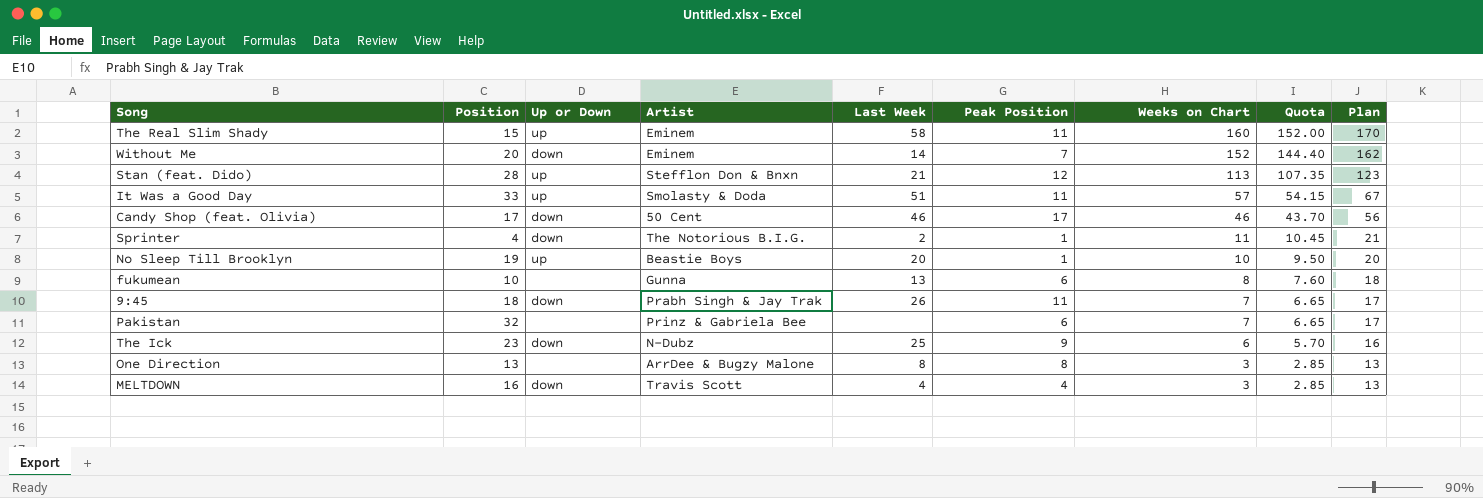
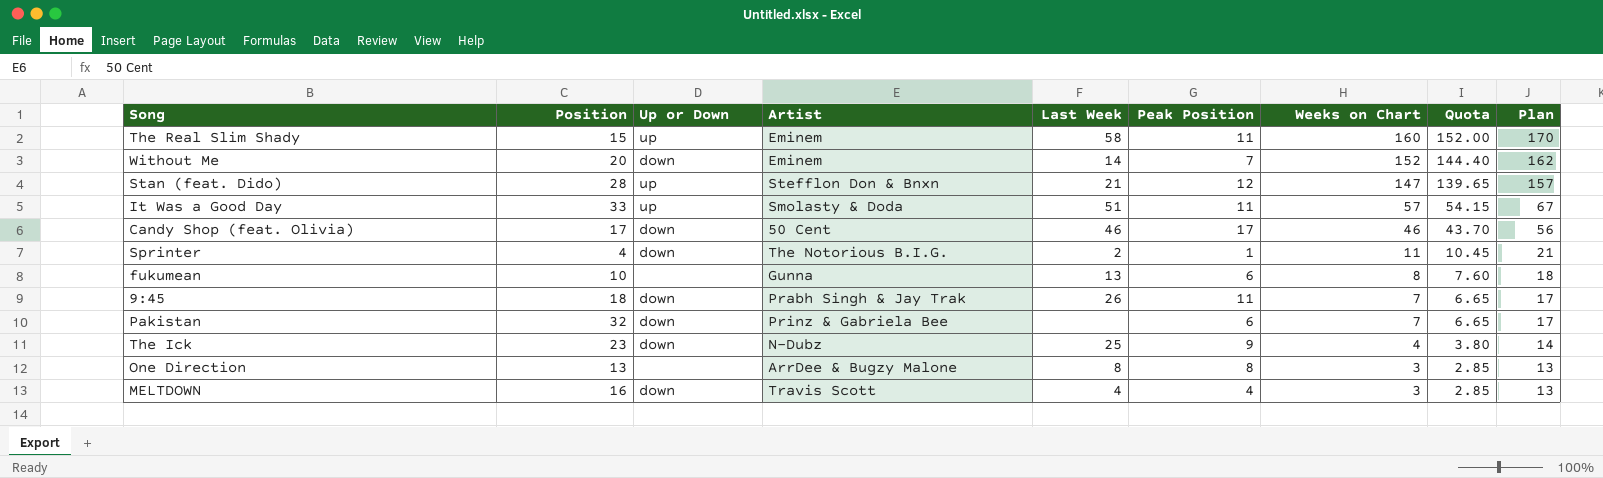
row No Sleep Till Brooklyn: 19 | up | Beastie Boys | 20 | 1 | 10 | 9.50 | 20 -> none
Stan (feat. Dido) | Weeks on Chart: 113 -> 147
Stan (feat. Dido) | Quota: 107.35 -> 139.65
Stan (feat. Dido) | Plan: 123 -> 157
Pakistan | Up or Down: none -> down
The Ick | Weeks on Chart: 6 -> 4
The Ick | Quota: 5.70 -> 3.80
The Ick | Plan: 16 -> 14

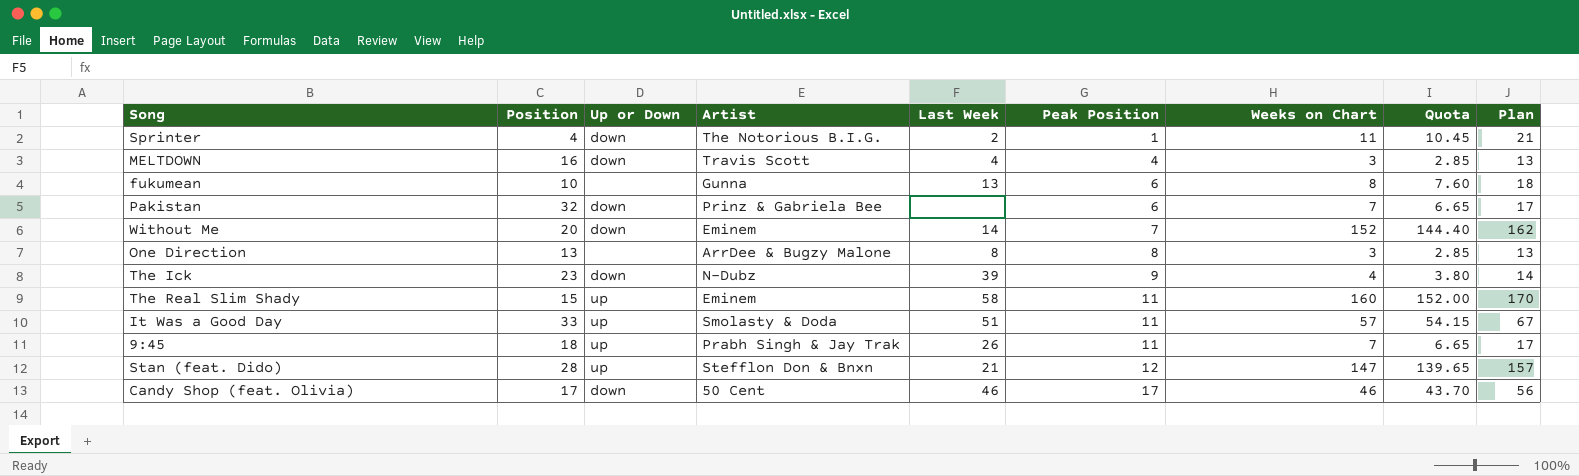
row order: Weeks on Chart descending -> Peak Position ascending
The Ick | Last Week: 25 -> 39
9:45 | Up or Down: down -> up

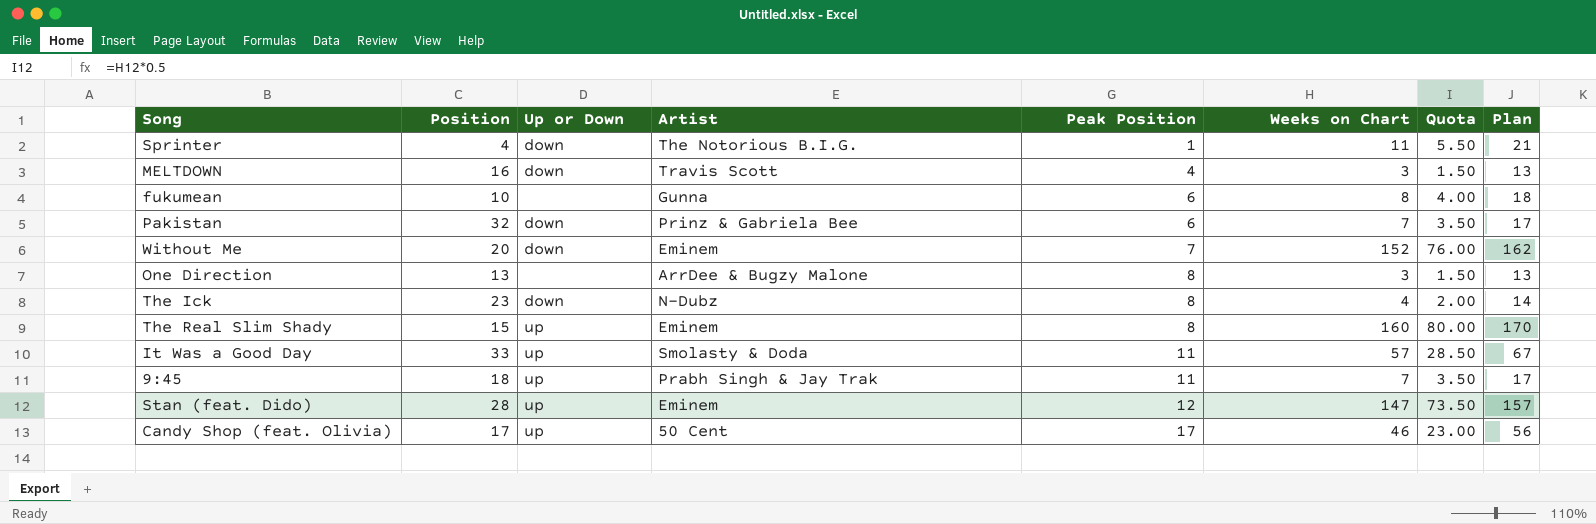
column Last Week | position: 5 -> none
column Quota | formula: [Weeks on Chart] * 0.95 -> [Weeks on Chart] * 0.5
The Ick | Peak Position: 9 -> 8
The Real Slim Shady | Peak Position: 11 -> 8
Stan (feat. Dido) | Artist: Stefflon Don & Bnxn -> Eminem
Candy Shop (feat. Olivia) | Up or Down: down -> up

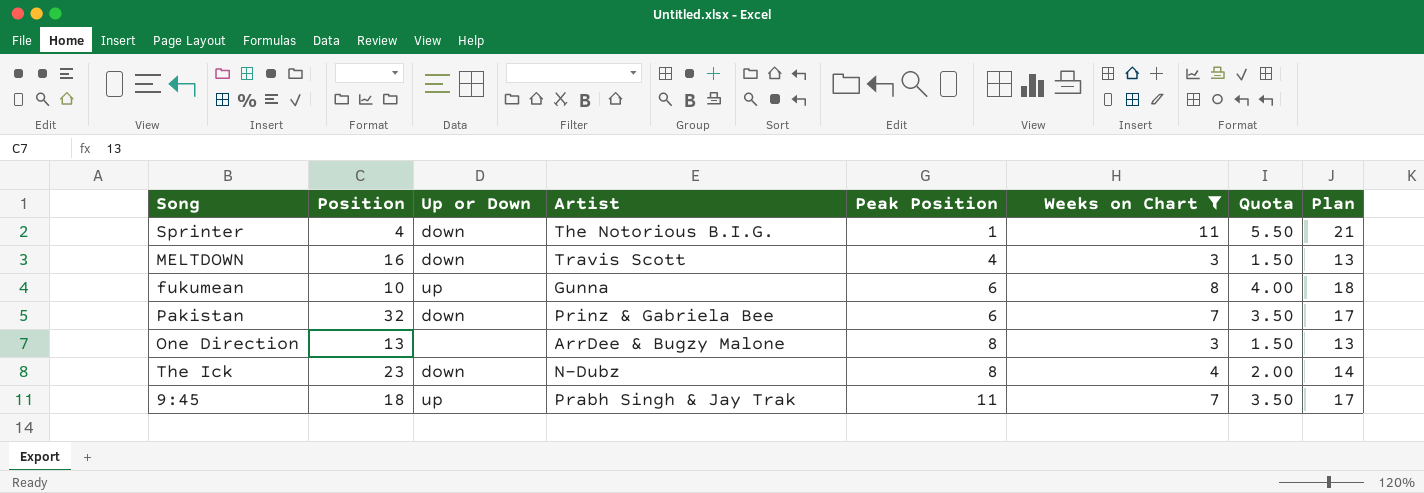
filter: none -> Weeks on Chart <= 11
fukumean | Up or Down: none -> up

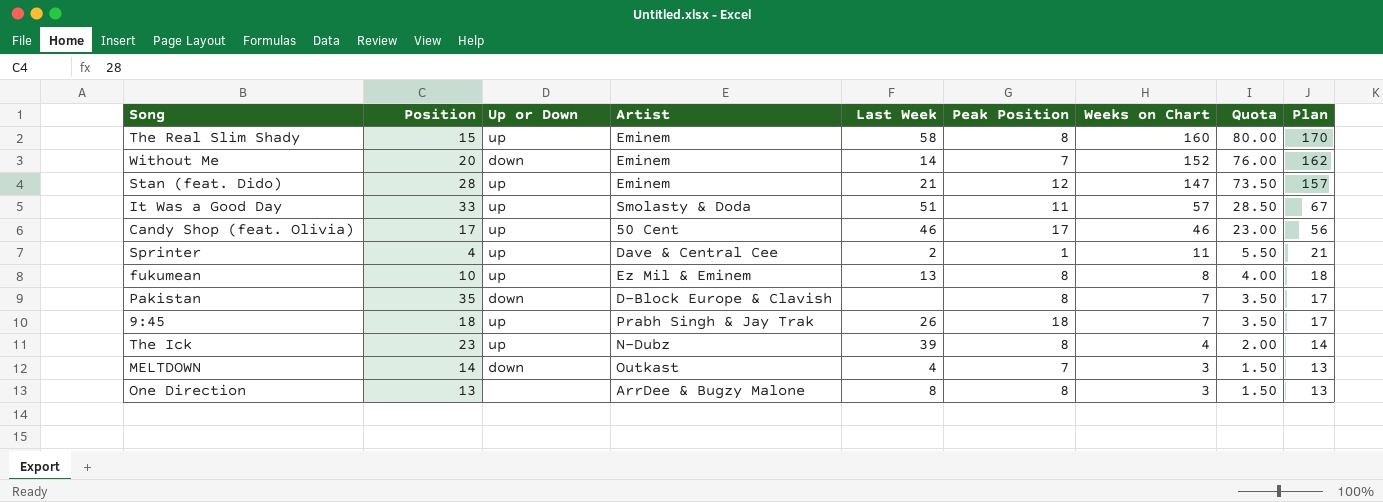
filter: Weeks on Chart <= 11 -> none
row order: Peak Position ascending -> Weeks on Chart descending
column Last Week | position: none -> 5
Sprinter | Up or Down: down -> up
Sprinter | Artist: The Notorious B.I.G. -> Dave & Central Cee
fukumean | Artist: Gunna -> Ez Mil & Eminem
fukumean | Peak Position: 6 -> 8
Pakistan | Position: 32 -> 35
Pakistan | Artist: Prinz & Gabriela Bee -> D-Block Europe & Clavish
Pakistan | Peak Position: 6 -> 8
9:45 | Peak Position: 11 -> 18
The Ick | Up or Down: down -> up
MELTDOWN | Position: 16 -> 14
MELTDOWN | Artist: Travis Scott -> Outkast
MELTDOWN | Peak Position: 4 -> 7

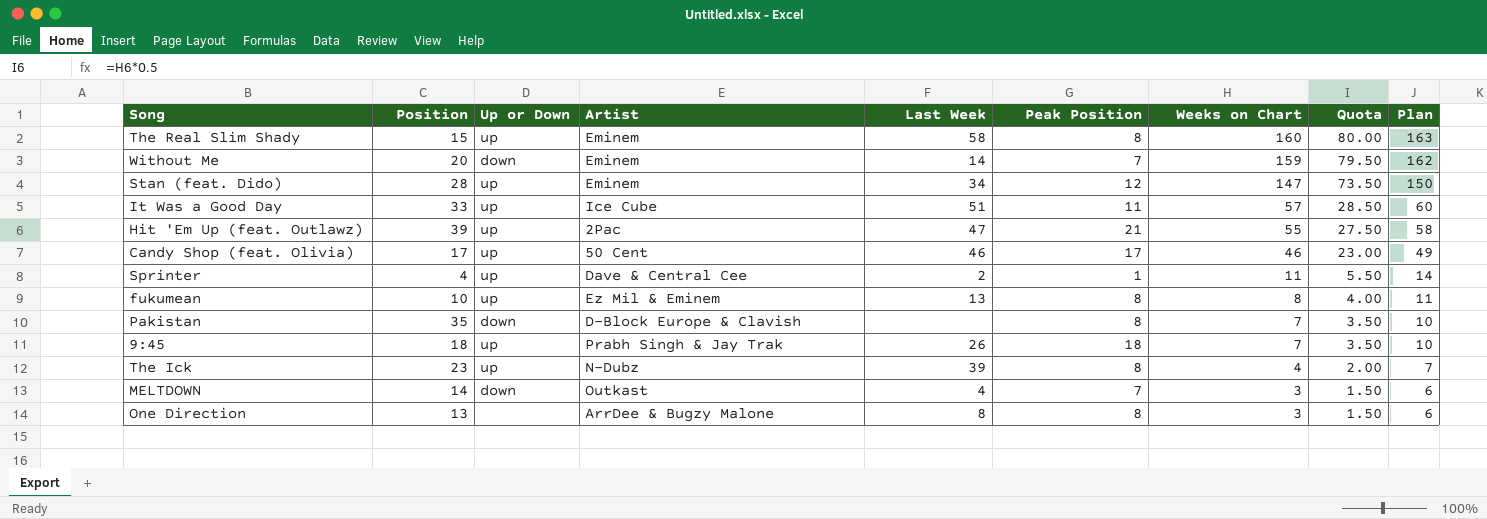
column Plan | formula: [Weeks on Chart] + 10 -> [Weeks on Chart] + 3
Without Me | Weeks on Chart: 152 -> 159
Without Me | Quota: 76.00 -> 79.50
Stan (feat. Dido) | Last Week: 21 -> 34
It Was a Good Day | Artist: Smolasty & Doda -> Ice Cube
row Hit 'Em Up (feat. Outlawz): none -> 39 | up | 2Pac | 47 | 21 | 55 | 27.50 | 58

